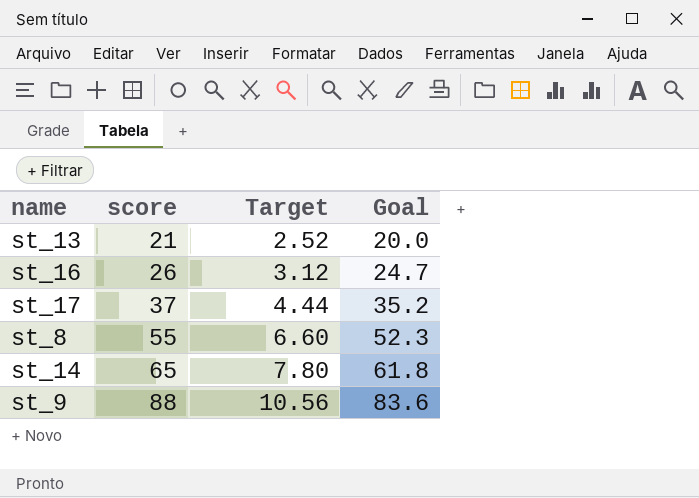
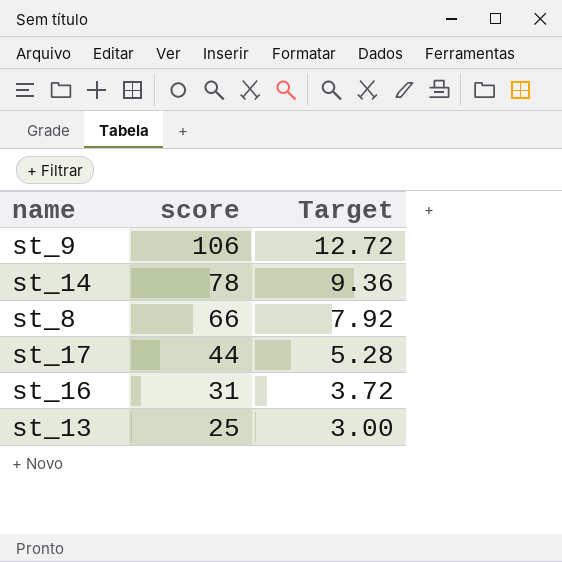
row order: score ascending -> score descending
column Goal | formula: [score] * 0.95 -> none
st_9 | score: 88 -> 106
st_9 | Target: 10.56 -> 12.72
st_14 | score: 65 -> 78
st_14 | Target: 7.80 -> 9.36
st_8 | score: 55 -> 66
st_8 | Target: 6.60 -> 7.92
st_17 | score: 37 -> 44
st_17 | Target: 4.44 -> 5.28
st_16 | score: 26 -> 31
st_16 | Target: 3.12 -> 3.72
st_13 | score: 21 -> 25
st_13 | Target: 2.52 -> 3.00

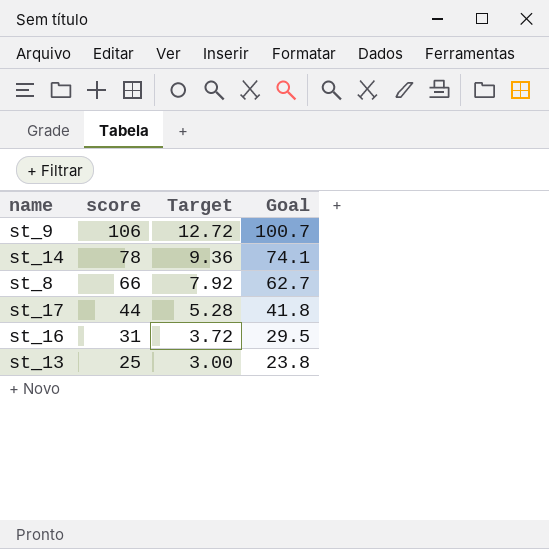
column Goal | formula: none -> [score] * 0.95

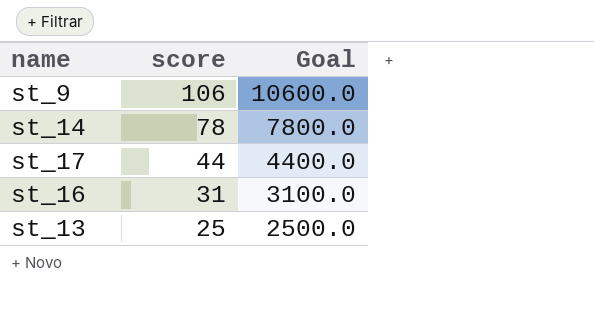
column Target | formula: [score] * 0.12 -> none
column Goal | formula: [score] * 0.95 -> [score] * 100
row st_8: 66 | 7.92 | 62.7 -> none

